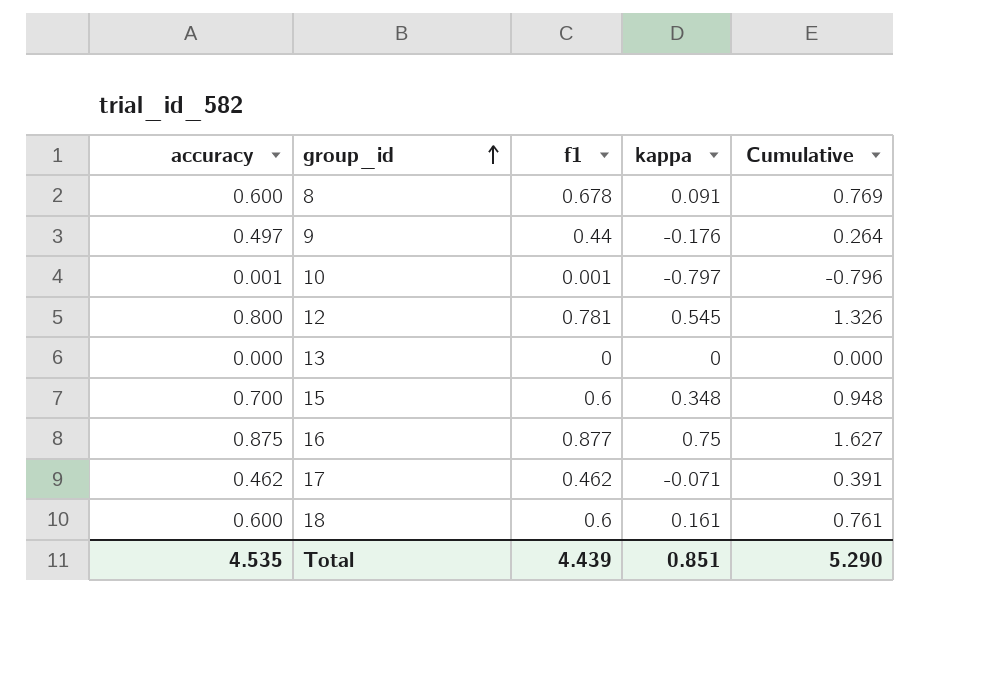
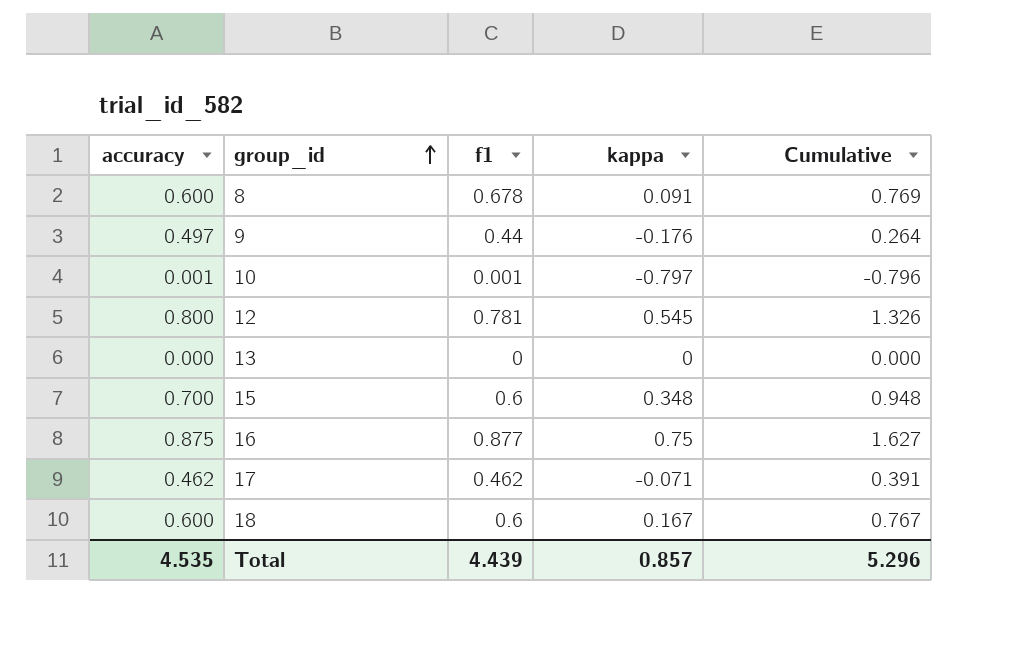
18 | kappa: 0.161 -> 0.167
18 | Cumulative: 0.761 -> 0.767
Total | kappa: 0.851 -> 0.857
Total | Cumulative: 5.290 -> 5.296

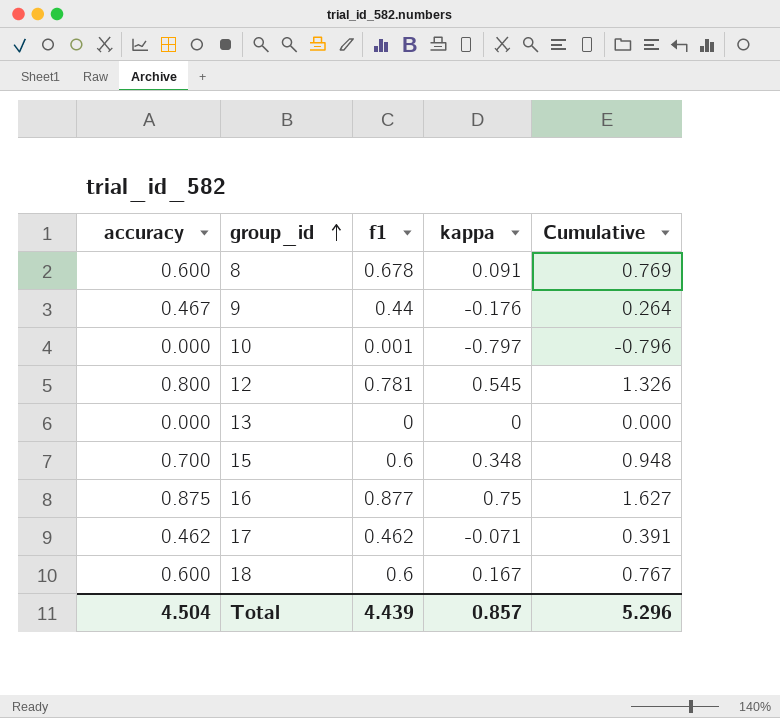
9 | accuracy: 0.497 -> 0.467
10 | accuracy: 0.001 -> 0.000
Total | accuracy: 4.535 -> 4.504

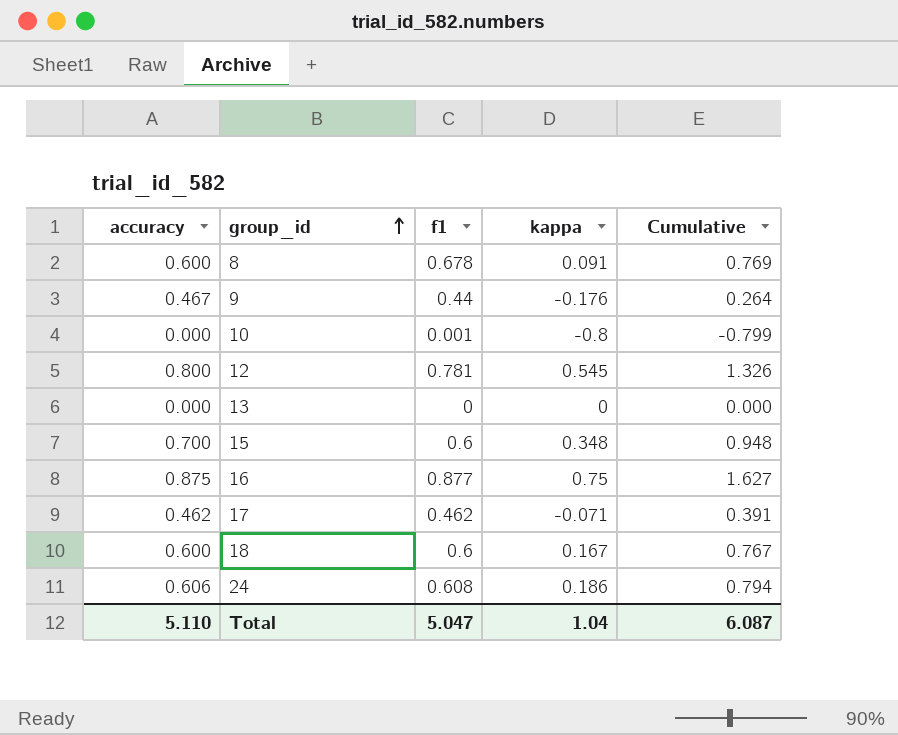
10 | kappa: -0.797 -> -0.8
10 | Cumulative: -0.796 -> -0.799
row 24: none -> 0.606 | 0.608 | 0.186 | 0.794
Total | accuracy: 4.504 -> 5.110
Total | f1: 4.439 -> 5.047
Total | kappa: 0.857 -> 1.04
Total | Cumulative: 5.296 -> 6.087

